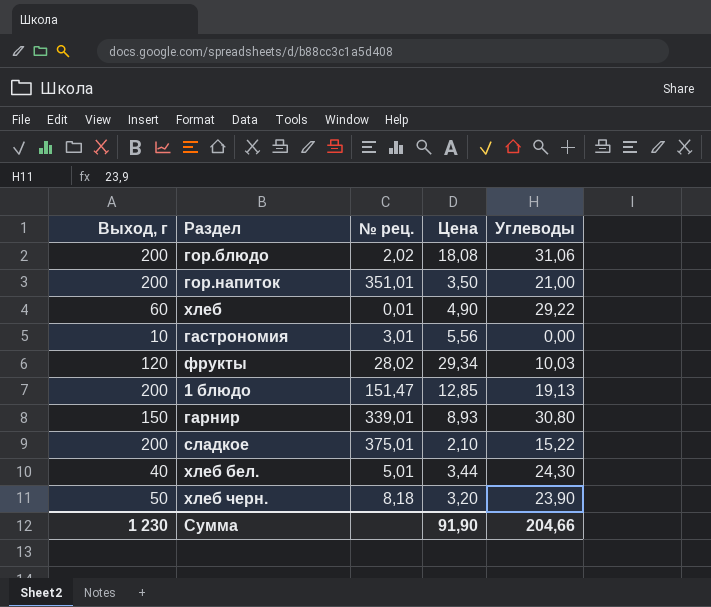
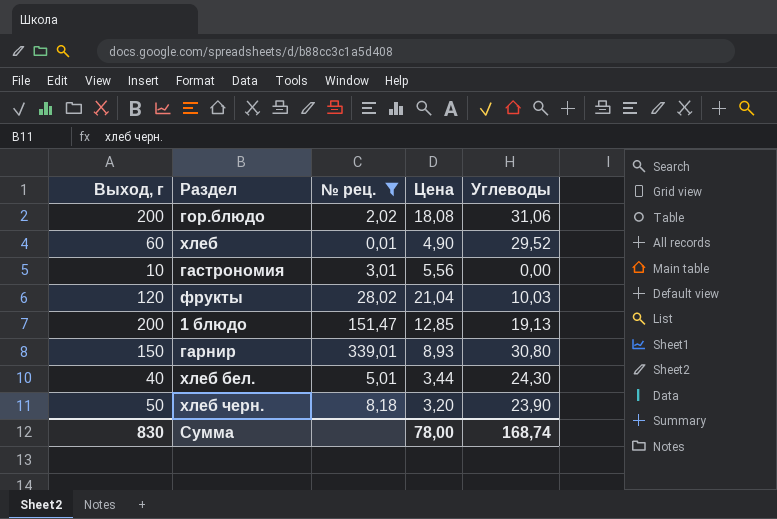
filter: none -> № рец. <= 339,01
хлеб | Углеводы: 29,22 -> 29,52
фрукты | Цена: 29,34 -> 21,04
Сумма | Выход, г: 1 230 -> 830
Сумма | Цена: 91,90 -> 78,00
Сумма | Углеводы: 204,66 -> 168,74

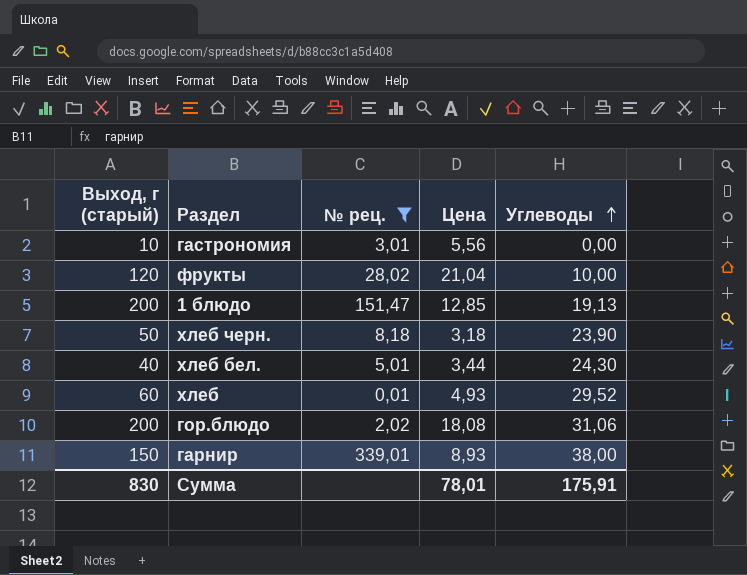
row order: none -> Углеводы ascending
column name: Выход, г -> Выход, г (старый)
фрукты | Углеводы: 10,03 -> 10,00
хлеб черн. | Цена: 3,20 -> 3,18
хлеб | Цена: 4,90 -> 4,93
гарнир | Углеводы: 30,80 -> 38,00
Сумма | Цена: 78,00 -> 78,01
Сумма | Углеводы: 168,74 -> 175,91

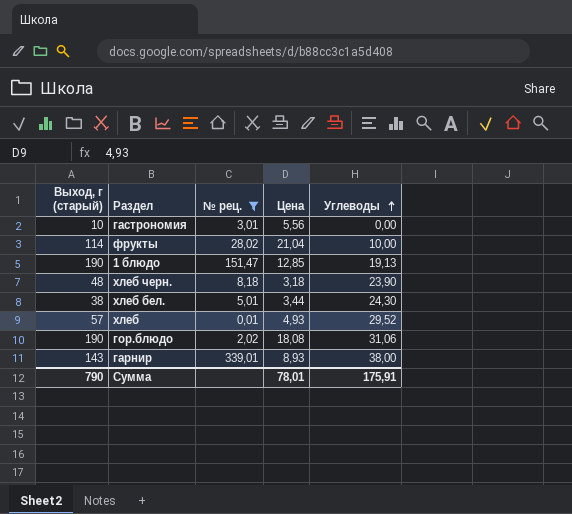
фрукты | Выход, г (старый): 120 -> 114
1 блюдо | Выход, г (старый): 200 -> 190
хлеб черн. | Выход, г (старый): 50 -> 48
хлеб бел. | Выход, г (старый): 40 -> 38
хлеб | Выход, г (старый): 60 -> 57
гор.блюдо | Выход, г (старый): 200 -> 190
гарнир | Выход, г (старый): 150 -> 143
Сумма | Выход, г (старый): 830 -> 790

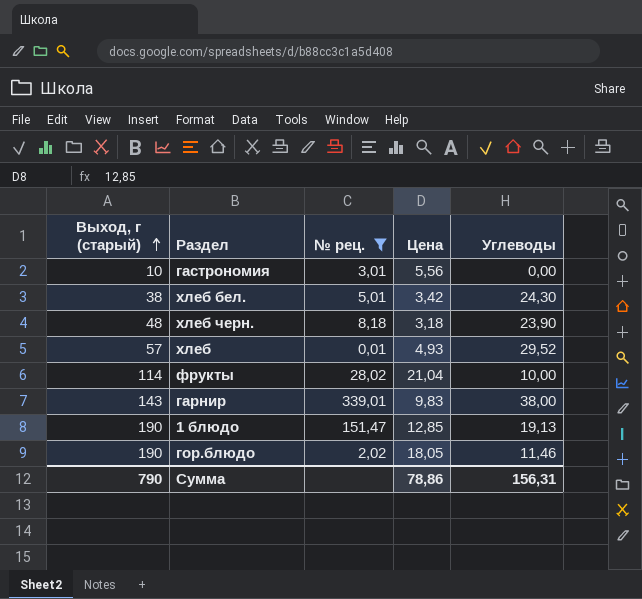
row order: Углеводы ascending -> Выход, г (старый) ascending
хлеб бел. | Цена: 3,44 -> 3,42
гарнир | Цена: 8,93 -> 9,83
гор.блюдо | Цена: 18,08 -> 18,05
гор.блюдо | Углеводы: 31,06 -> 11,46
Сумма | Цена: 78,01 -> 78,86
Сумма | Углеводы: 175,91 -> 156,31

